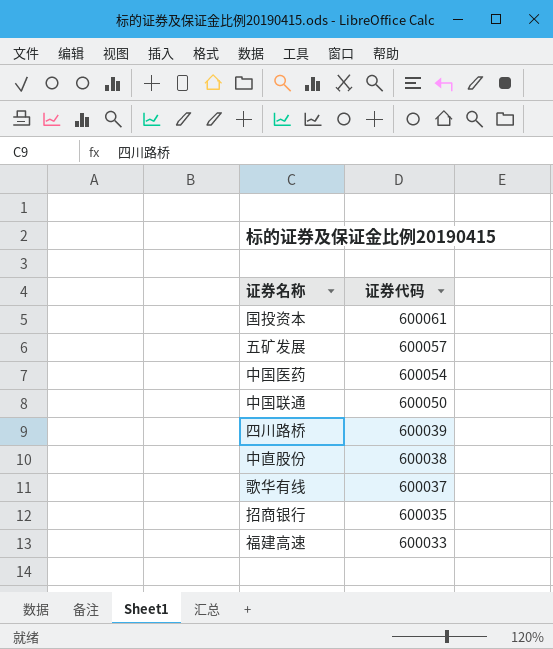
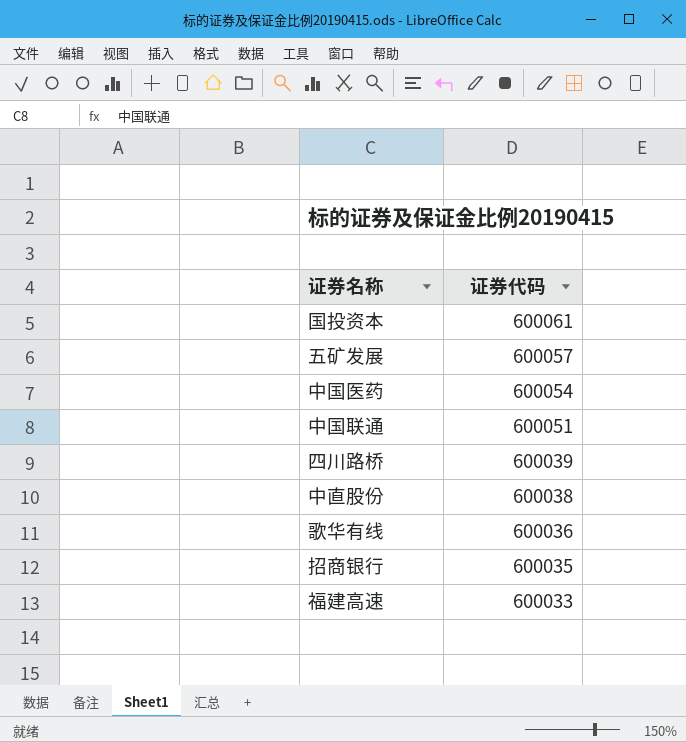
中国联通 | 证券代码: 600050 -> 600051
歌华有线 | 证券代码: 600037 -> 600036

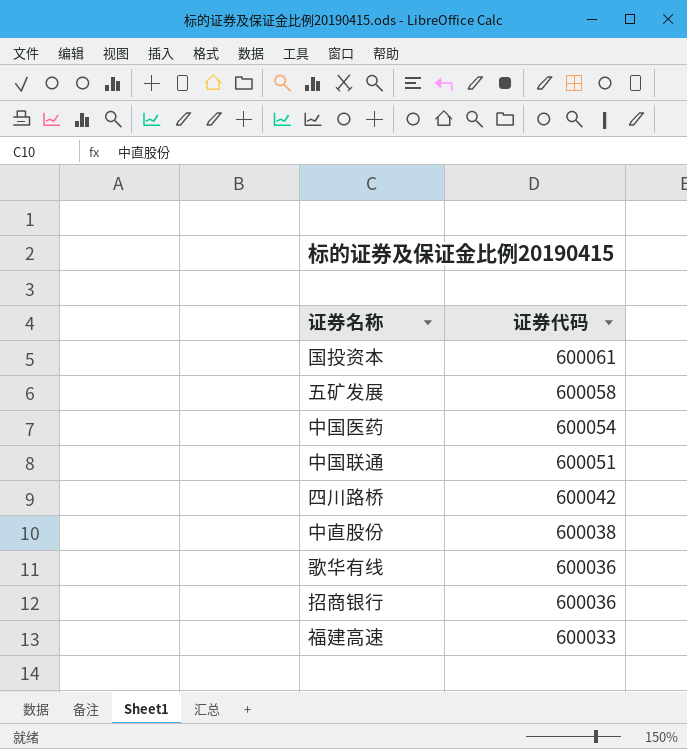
五矿发展 | 证券代码: 600057 -> 600058
四川路桥 | 证券代码: 600039 -> 600042
招商银行 | 证券代码: 600035 -> 600036

